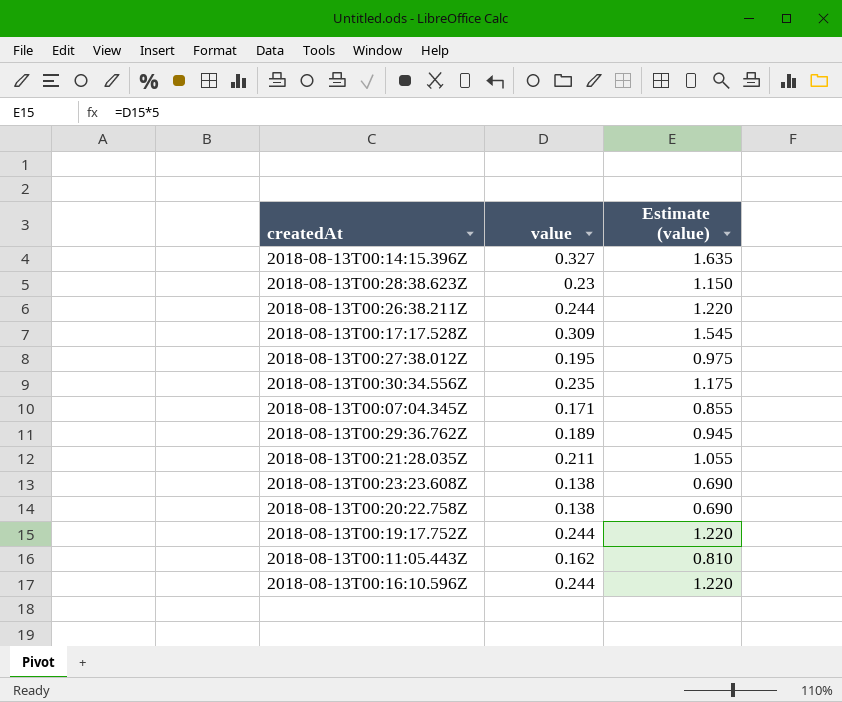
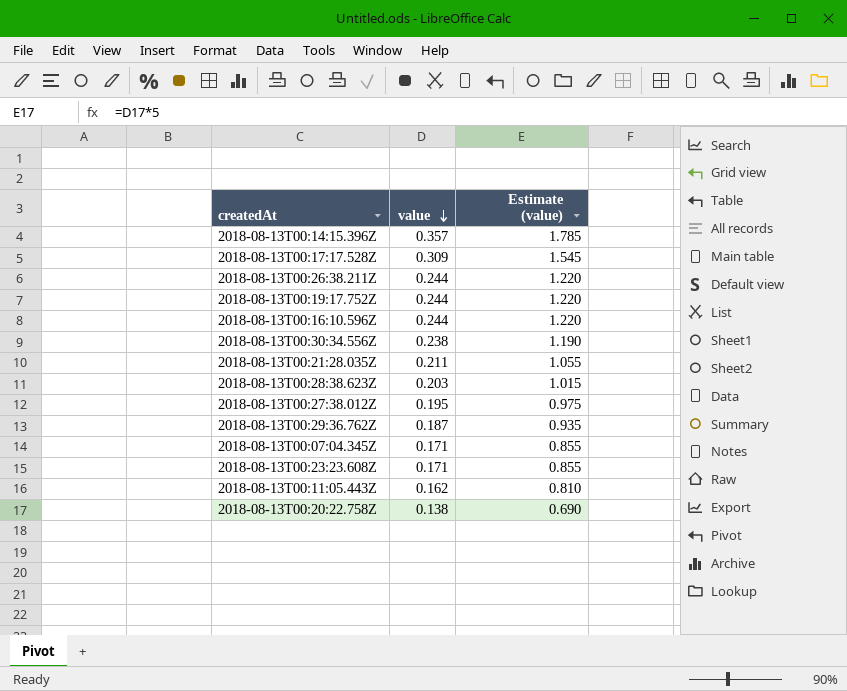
row order: none -> value descending
2018-08-13T00:14:15.396Z | value: 0.327 -> 0.357
2018-08-13T00:14:15.396Z | Estimate (value): 1.635 -> 1.785
2018-08-13T00:30:34.556Z | value: 0.235 -> 0.238
2018-08-13T00:30:34.556Z | Estimate (value): 1.175 -> 1.190
2018-08-13T00:28:38.623Z | value: 0.23 -> 0.203
2018-08-13T00:28:38.623Z | Estimate (value): 1.150 -> 1.015
2018-08-13T00:29:36.762Z | value: 0.189 -> 0.187
2018-08-13T00:29:36.762Z | Estimate (value): 0.945 -> 0.935
2018-08-13T00:23:23.608Z | value: 0.138 -> 0.171
2018-08-13T00:23:23.608Z | Estimate (value): 0.690 -> 0.855

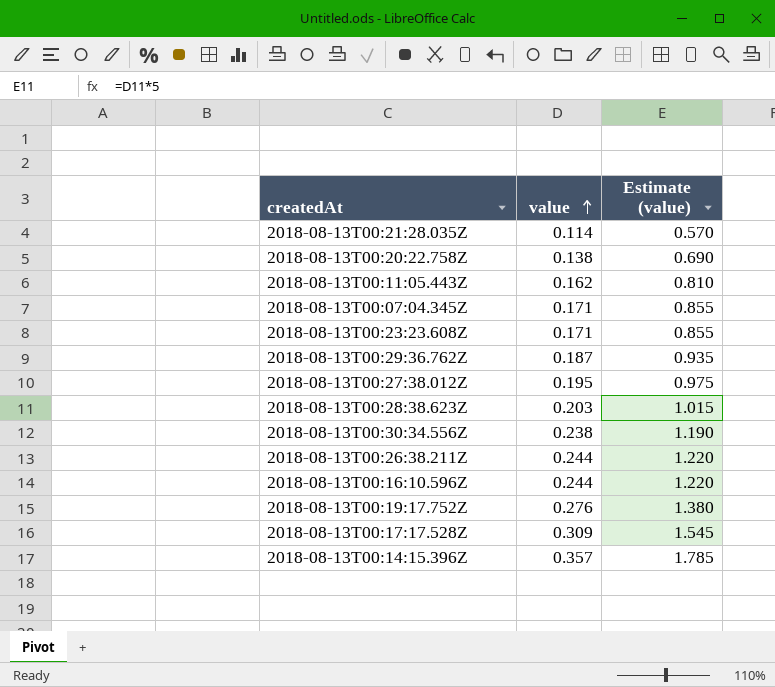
row order: value descending -> value ascending
2018-08-13T00:21:28.035Z | value: 0.211 -> 0.114
2018-08-13T00:21:28.035Z | Estimate (value): 1.055 -> 0.570
2018-08-13T00:19:17.752Z | value: 0.244 -> 0.276
2018-08-13T00:19:17.752Z | Estimate (value): 1.220 -> 1.380

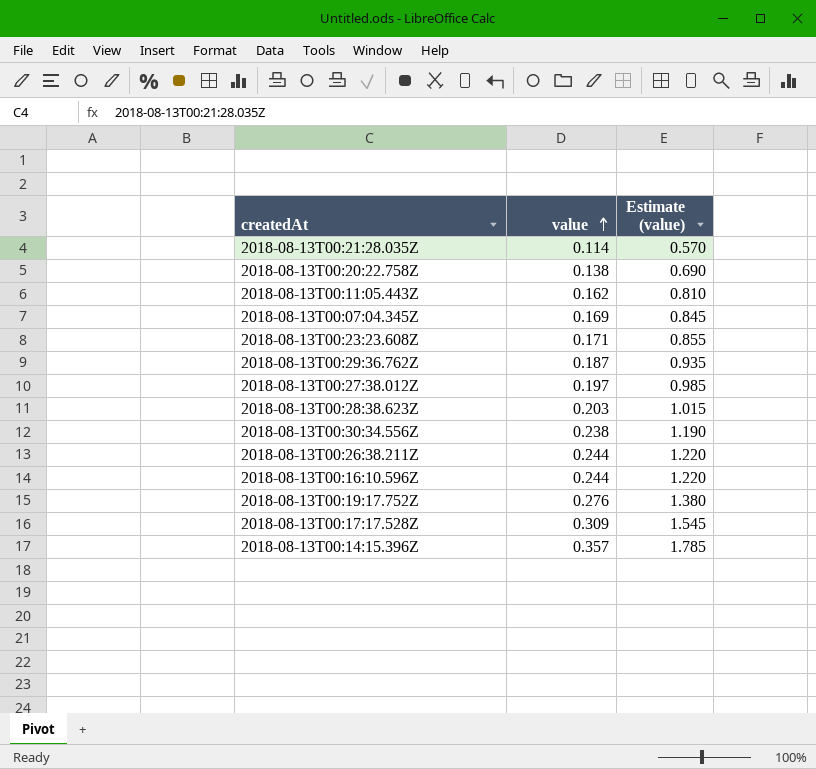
2018-08-13T00:07:04.345Z | value: 0.171 -> 0.169
2018-08-13T00:07:04.345Z | Estimate (value): 0.855 -> 0.845
2018-08-13T00:27:38.012Z | value: 0.195 -> 0.197
2018-08-13T00:27:38.012Z | Estimate (value): 0.975 -> 0.985

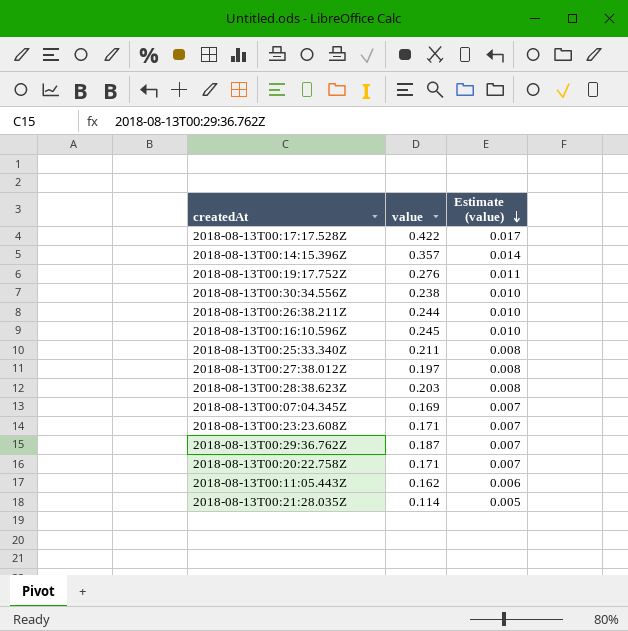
row order: value ascending -> Estimate (value) descending
column Estimate (value) | formula: [value] * 5 -> [value] * 0.04
2018-08-13T00:17:17.528Z | value: 0.309 -> 0.422
2018-08-13T00:16:10.596Z | value: 0.244 -> 0.245
row 2018-08-13T00:25:33.340Z: none -> 0.211 | 0.008
2018-08-13T00:20:22.758Z | value: 0.138 -> 0.171

